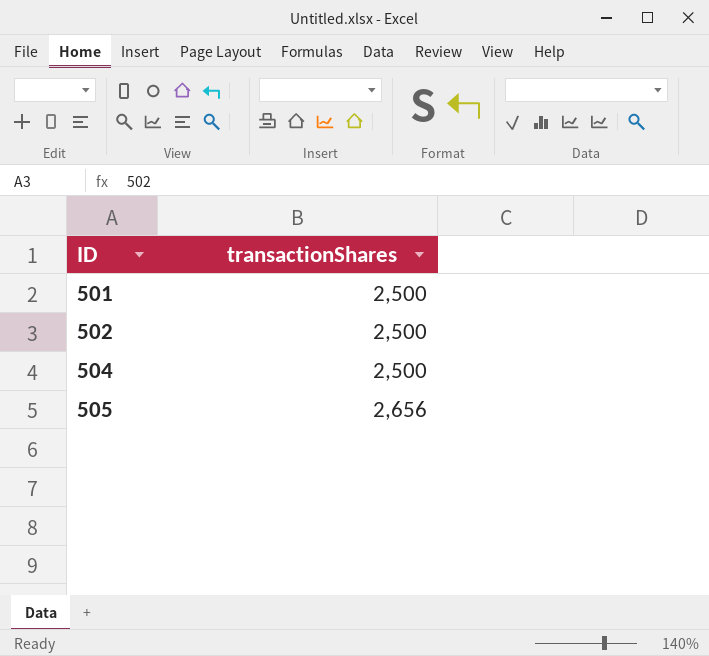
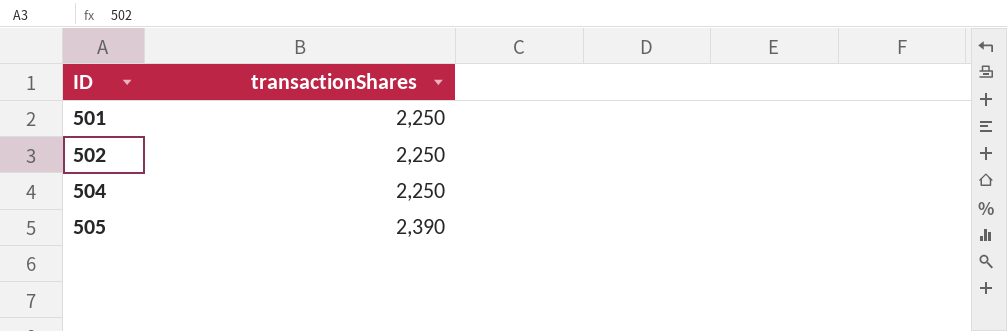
501 | transactionShares: 2,500 -> 2,250
502 | transactionShares: 2,500 -> 2,250
504 | transactionShares: 2,500 -> 2,250
505 | transactionShares: 2,656 -> 2,390

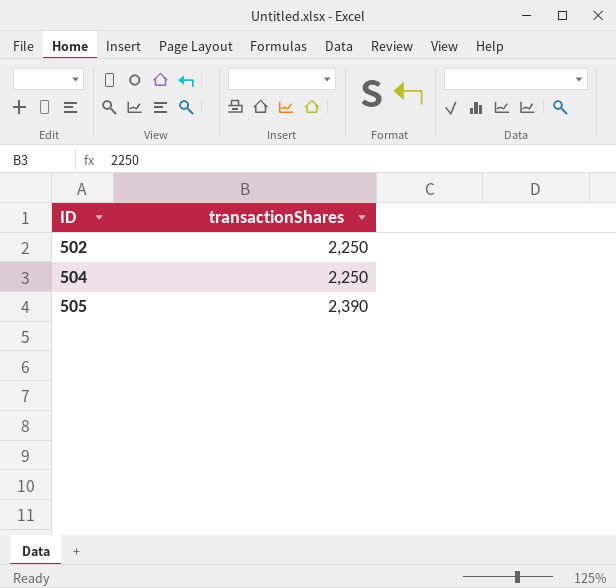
row 501: 2,250 -> none

